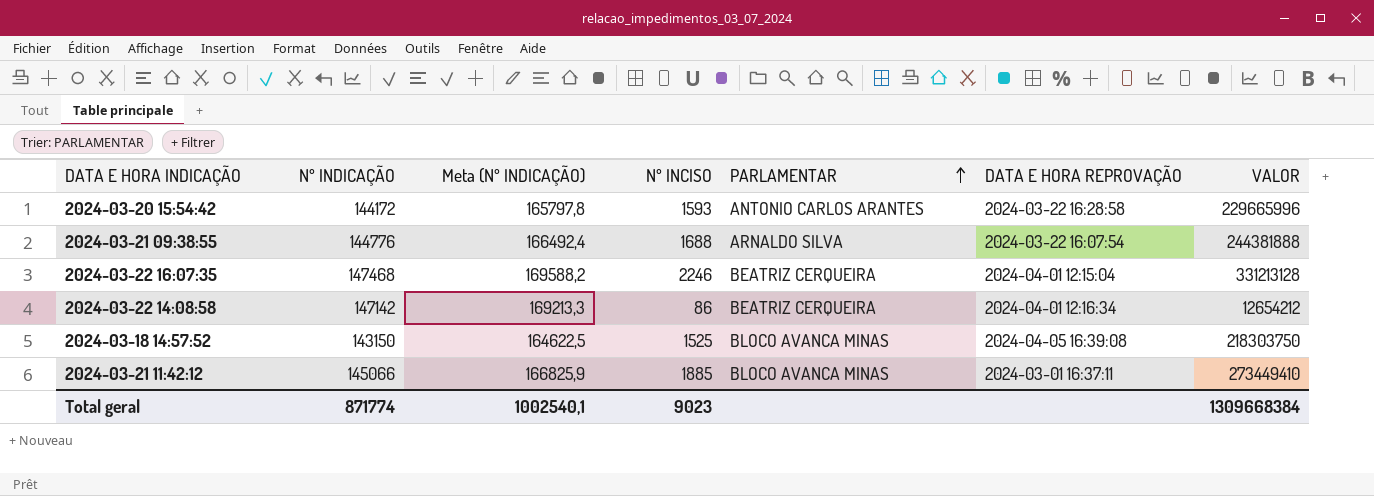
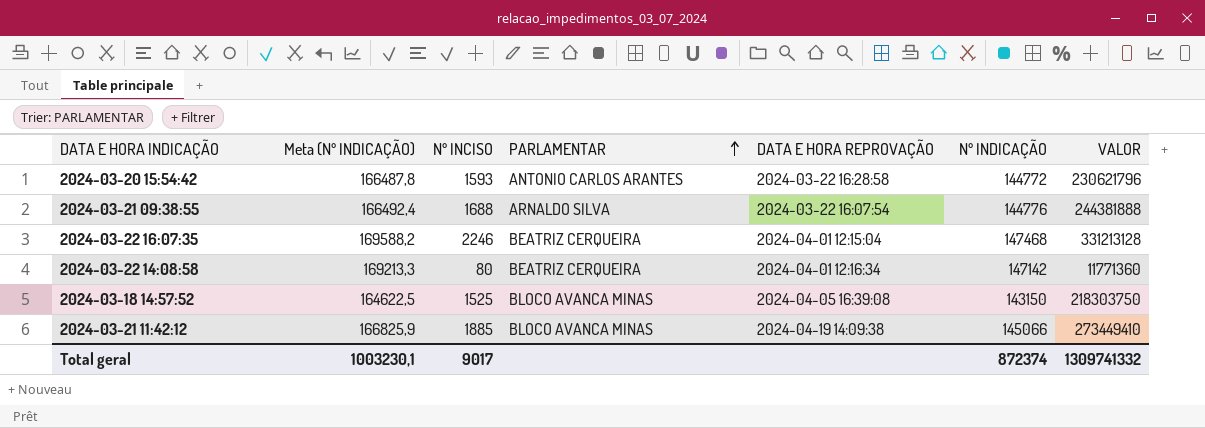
column Nº INDICAÇÃO | position: 2 -> 6
2024-03-20 15:54:42 | Meta (Nº INDICAÇÃO): 165797,8 -> 166487,8
2024-03-20 15:54:42 | Nº INDICAÇÃO: 144172 -> 144772
2024-03-20 15:54:42 | VALOR: 229665996 -> 230621796
2024-03-22 14:08:58 | Nº INCISO: 86 -> 80
2024-03-22 14:08:58 | VALOR: 12654212 -> 11771360
2024-03-21 11:42:12 | DATA E HORA REPROVAÇÃO: 2024-03-01 16:37:11 -> 2024-04-19 14:09:38
Total geral | Meta (Nº INDICAÇÃO): 1002540,1 -> 1003230,1
Total geral | Nº INCISO: 9023 -> 9017
Total geral | Nº INDICAÇÃO: 871774 -> 872374
Total geral | VALOR: 1309668384 -> 1309741332

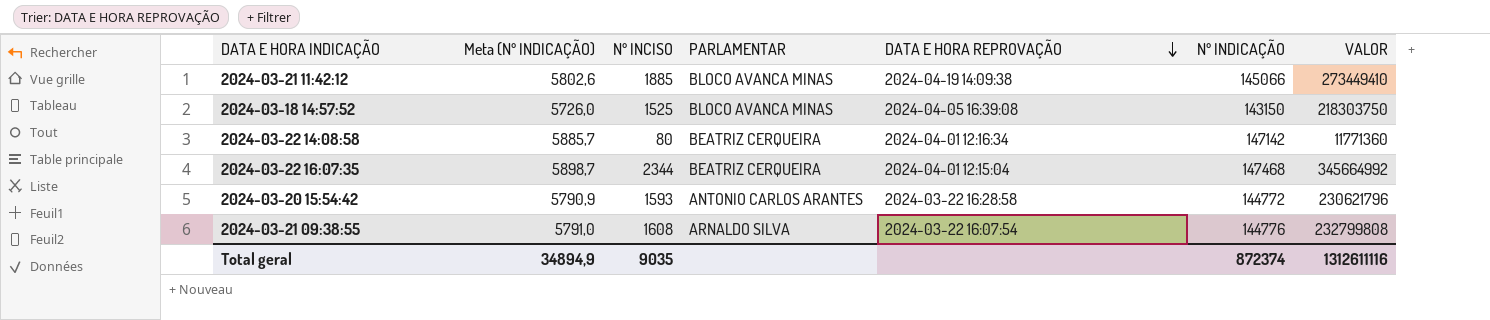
row order: PARLAMENTAR ascending -> DATA E HORA REPROVAÇÃO descending
column Meta (Nº INDICAÇÃO) | formula: [Nº INDICAÇÃO] * 1,15 -> [Nº INDICAÇÃO] * 0,04
2024-03-22 16:07:35 | Nº INCISO: 2246 -> 2344
2024-03-22 16:07:35 | VALOR: 331213128 -> 345664992
2024-03-21 09:38:55 | Nº INCISO: 1688 -> 1608
2024-03-21 09:38:55 | VALOR: 244381888 -> 232799808
Total geral | Meta (Nº INDICAÇÃO): 1003230,1 -> 34894,9
Total geral | Nº INCISO: 9017 -> 9035
Total geral | VALOR: 1309741332 -> 1312611116

